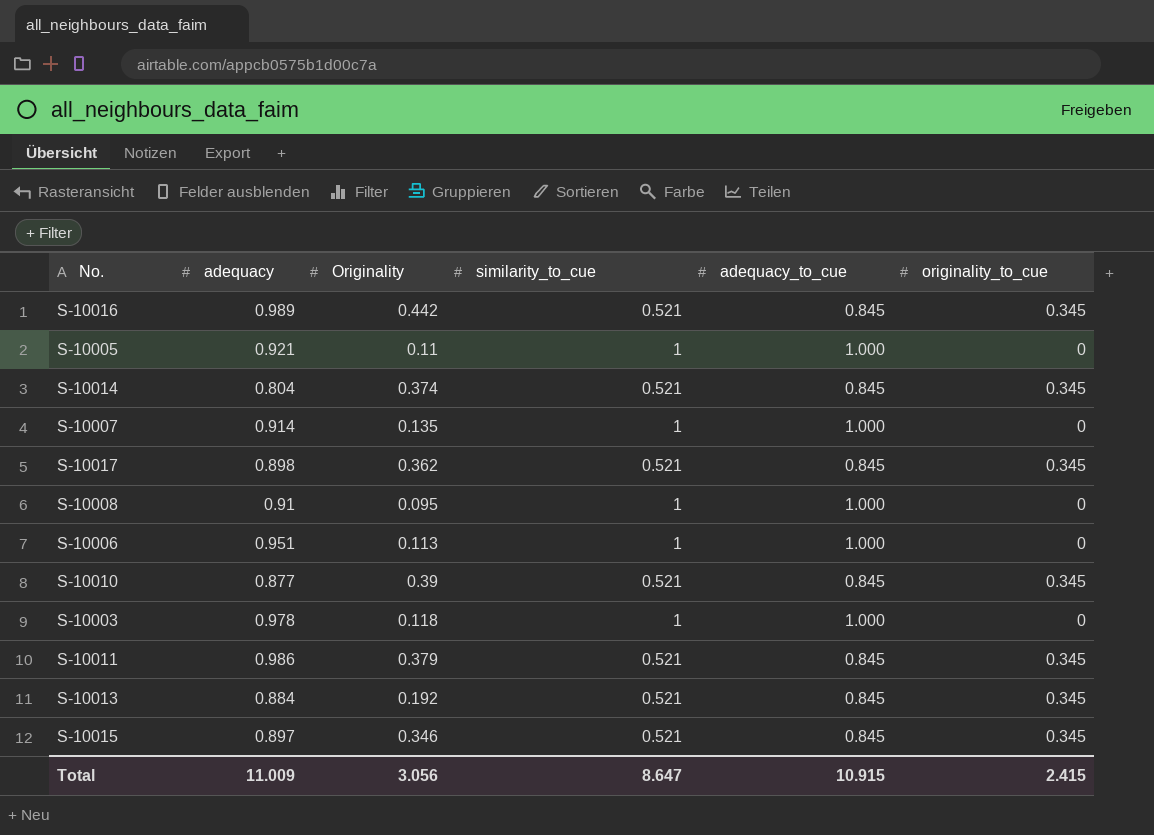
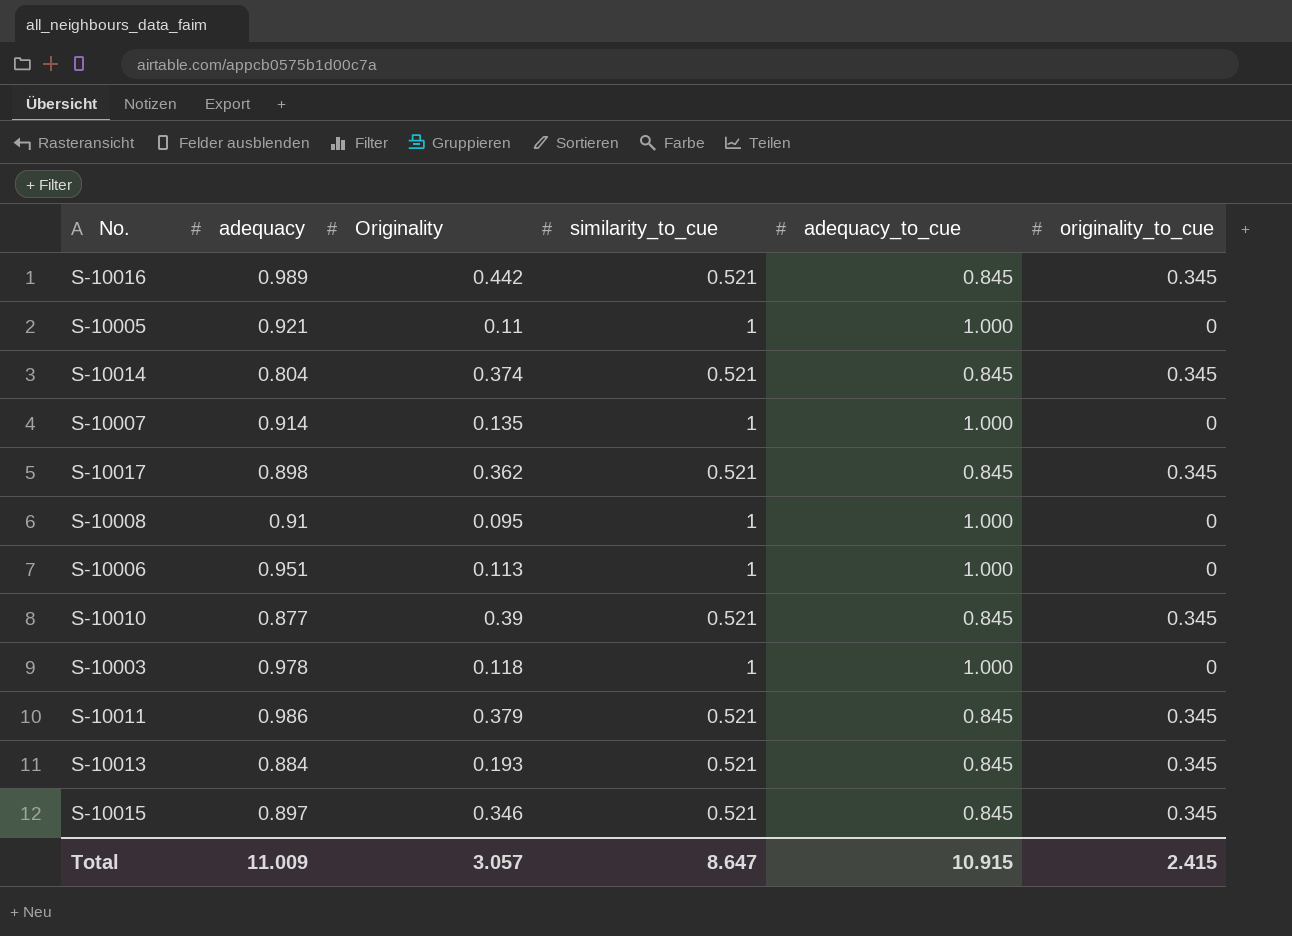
S-10013 | Originality: 0.192 -> 0.193
Total | Originality: 3.056 -> 3.057

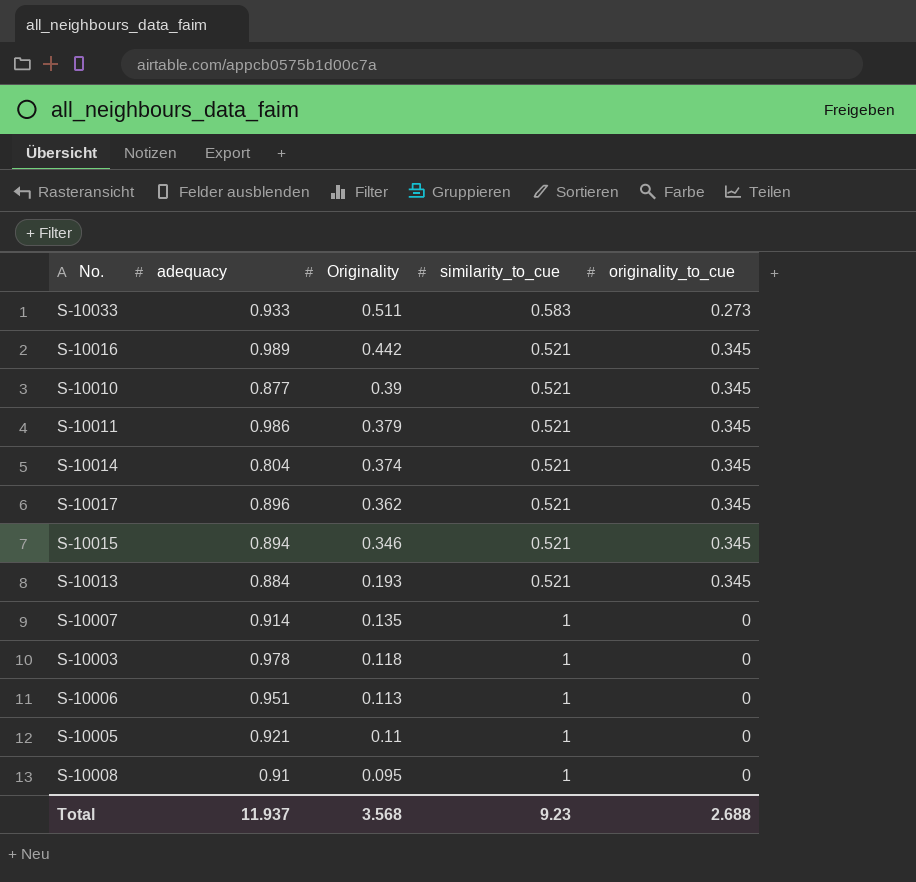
row order: none -> Originality descending
column adequacy_to_cue | position: 5 -> none
row S-10033: none -> 0.933 | 0.511 | 0.583 | 0.273
S-10017 | adequacy: 0.898 -> 0.896
S-10015 | adequacy: 0.897 -> 0.894
Total | adequacy: 11.009 -> 11.937
Total | Originality: 3.057 -> 3.568
Total | similarity_to_cue: 8.647 -> 9.23
Total | originality_to_cue: 2.415 -> 2.688

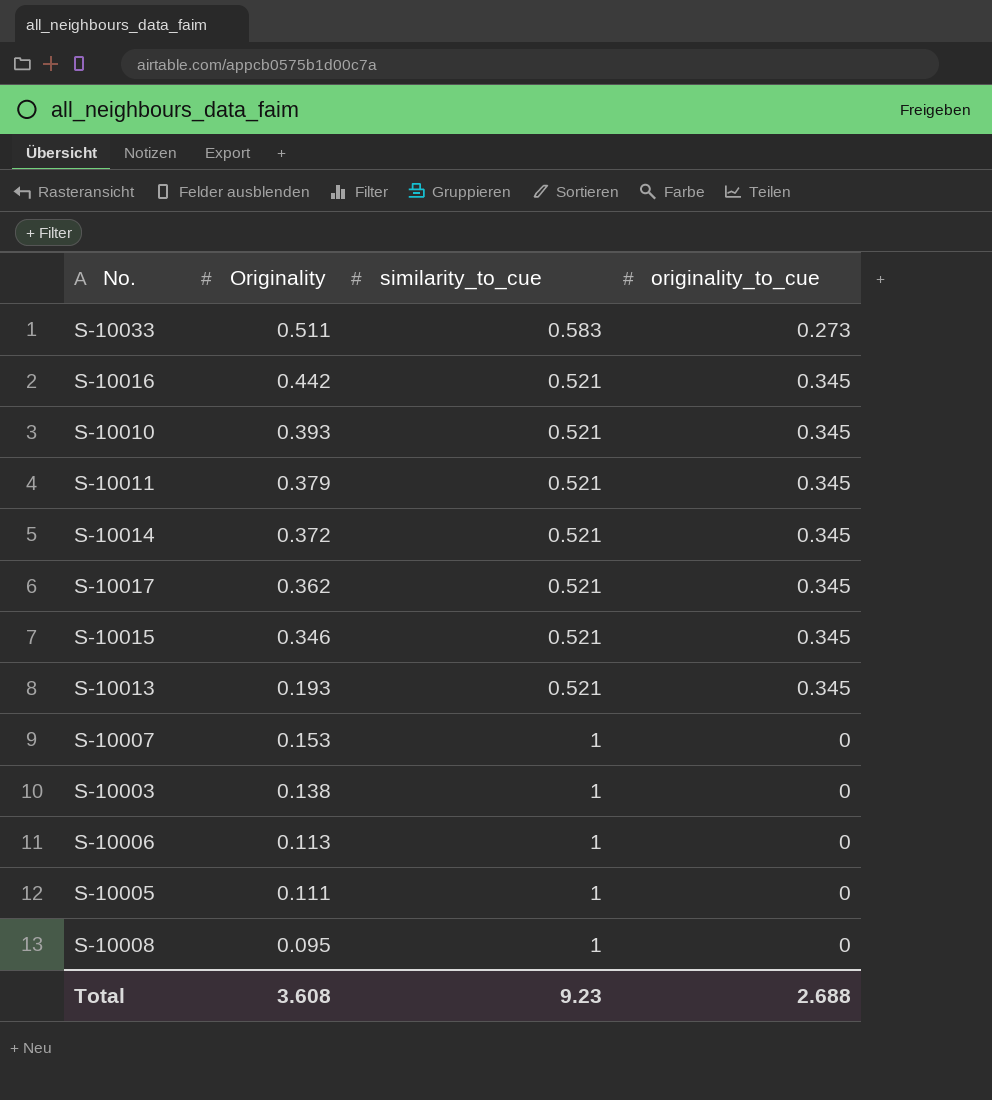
column adequacy | position: 2 -> none
S-10010 | Originality: 0.39 -> 0.393
S-10014 | Originality: 0.374 -> 0.372
S-10007 | Originality: 0.135 -> 0.153
S-10003 | Originality: 0.118 -> 0.138
S-10005 | Originality: 0.11 -> 0.111
Total | Originality: 3.568 -> 3.608

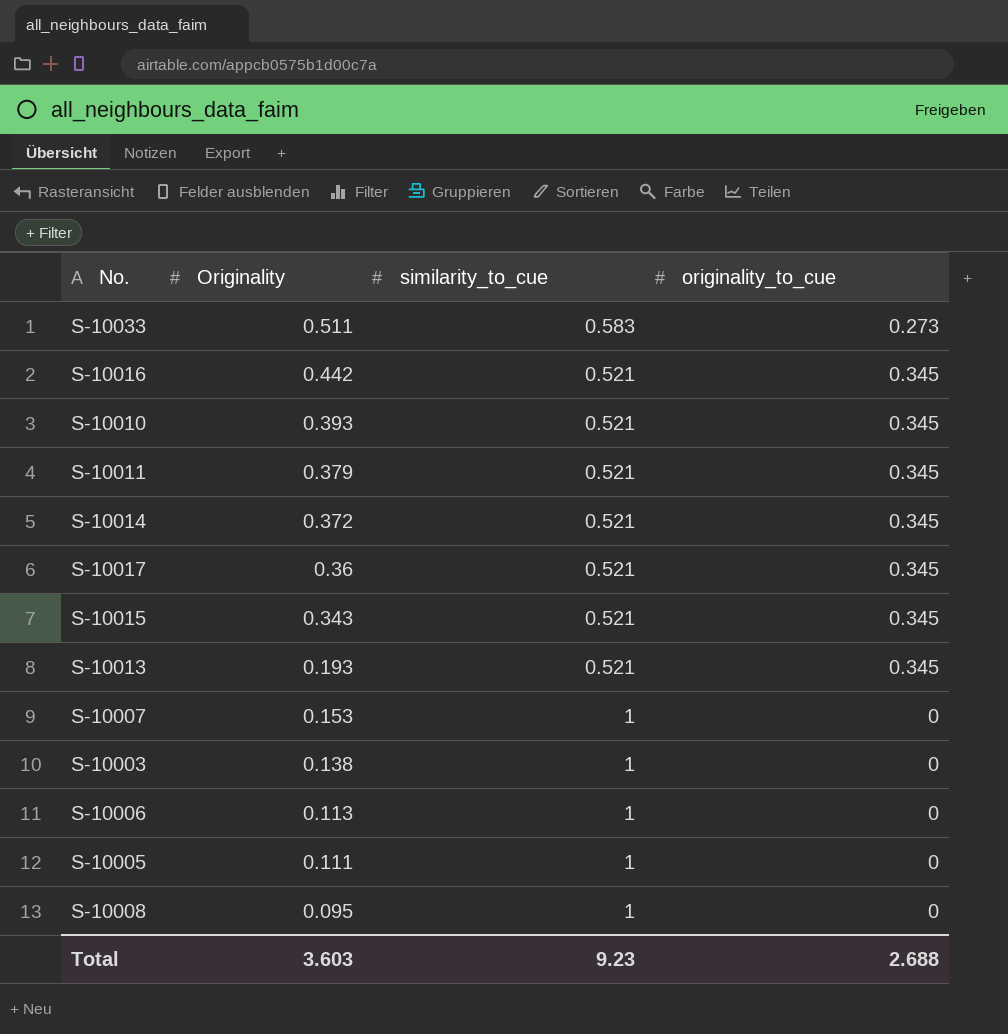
S-10017 | Originality: 0.362 -> 0.36
S-10015 | Originality: 0.346 -> 0.343
Total | Originality: 3.608 -> 3.603

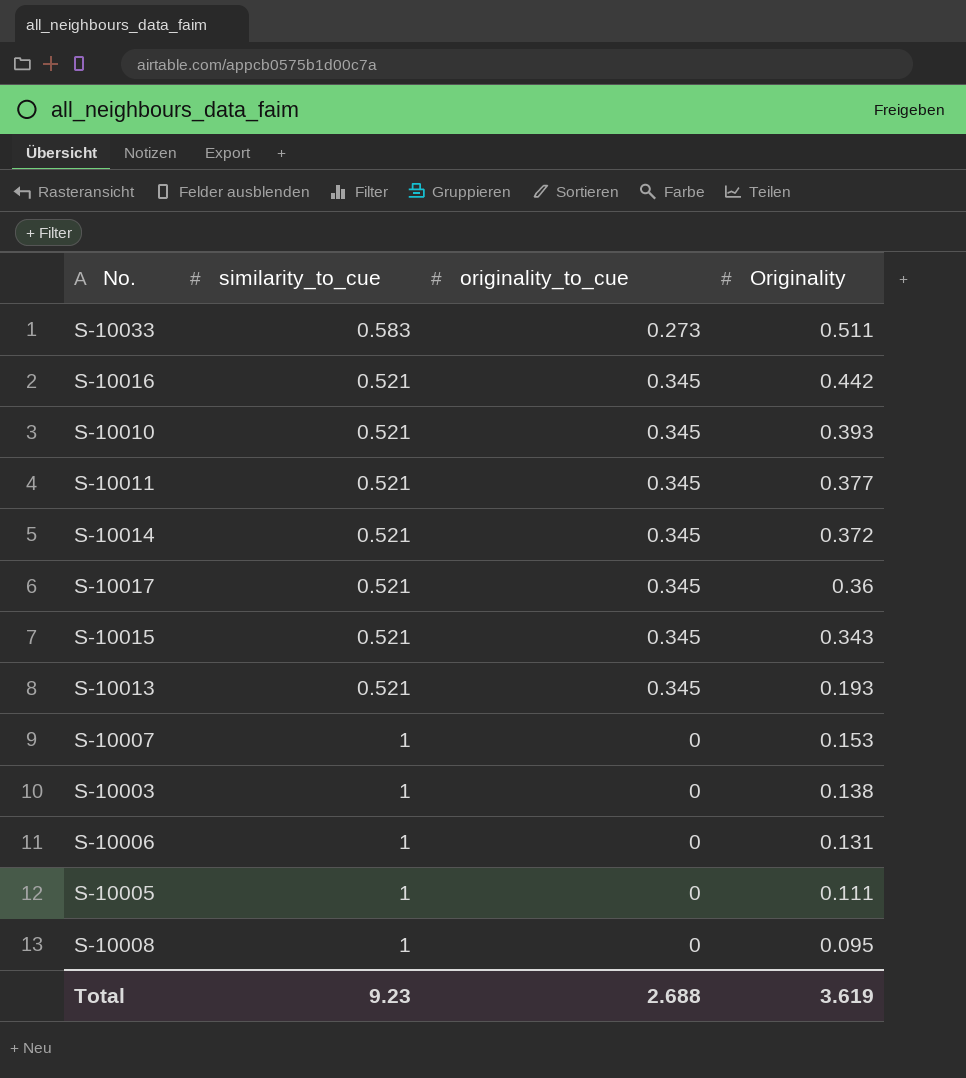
column Originality | position: 2 -> 4
S-10011 | Originality: 0.379 -> 0.377
S-10006 | Originality: 0.113 -> 0.131
Total | Originality: 3.603 -> 3.619

